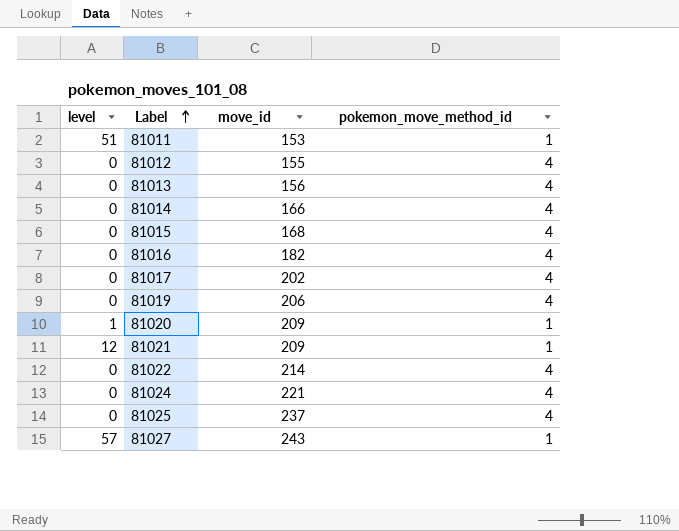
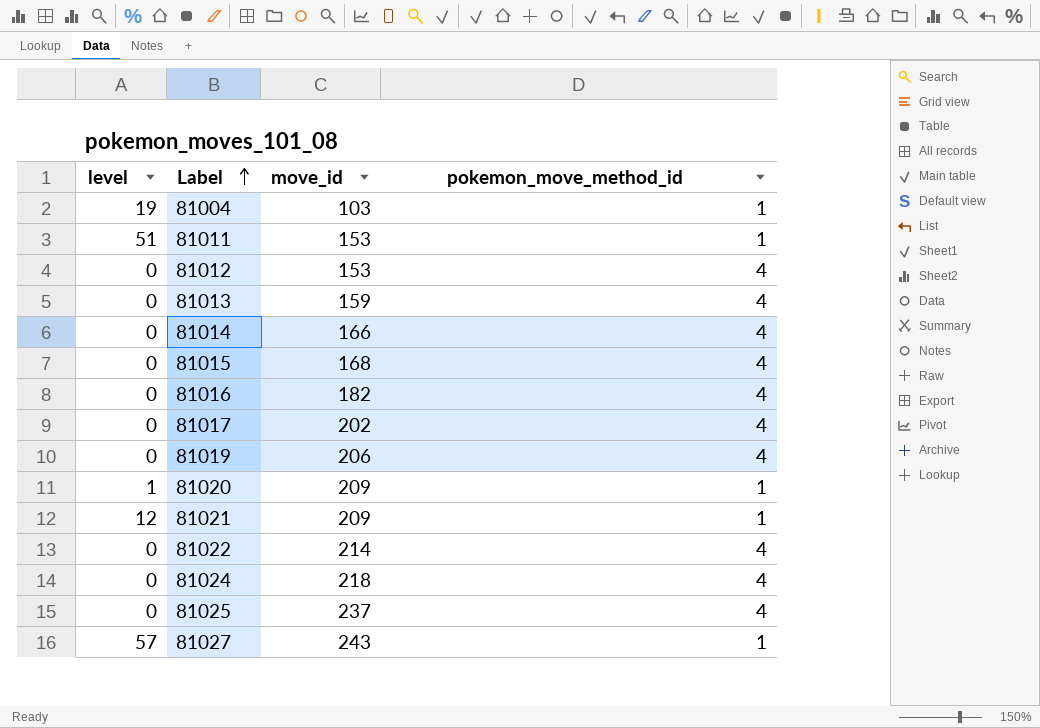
row 81004: none -> 19 | 103 | 1
81012 | move_id: 155 -> 153
81013 | move_id: 156 -> 159
81024 | move_id: 221 -> 218

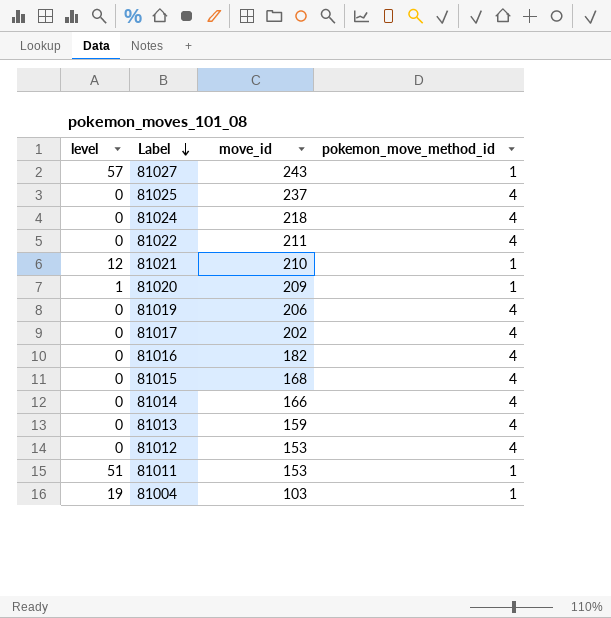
row order: Label ascending -> Label descending
81022 | move_id: 214 -> 211
81021 | move_id: 209 -> 210

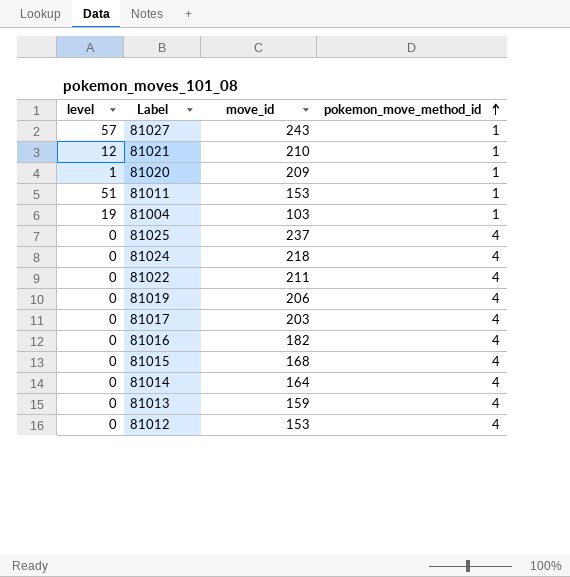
row order: Label descending -> pokemon_move_method_id ascending
81017 | move_id: 202 -> 203
81014 | move_id: 166 -> 164

